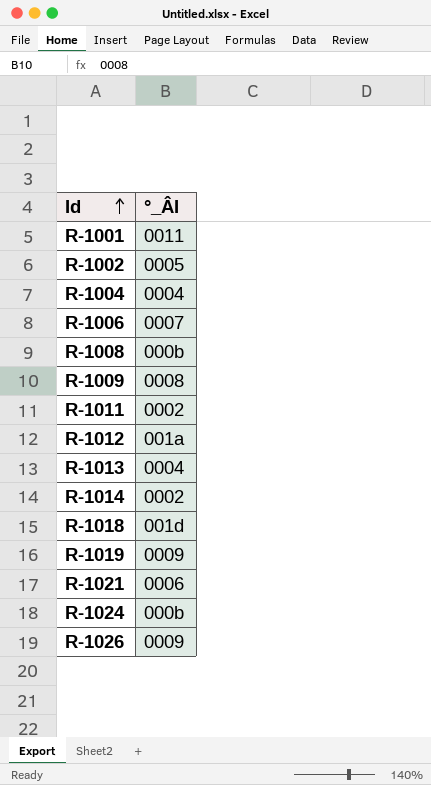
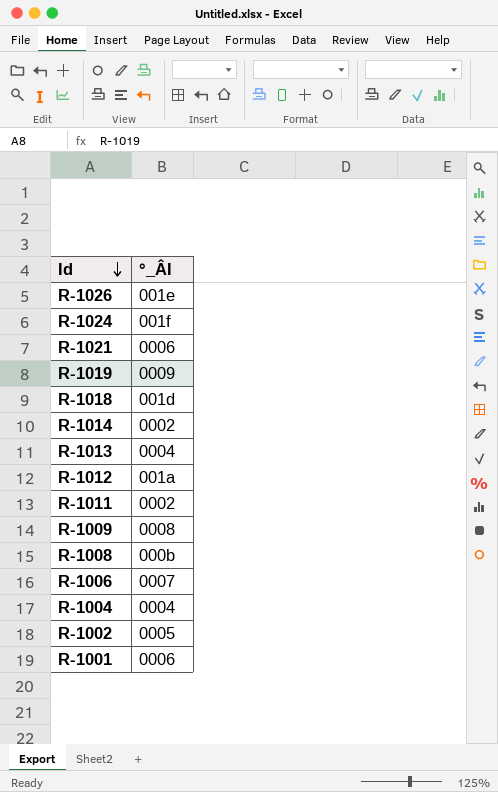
row order: Id ascending -> Id descending
R-1026 | °_ÂI: 0009 -> 001e
R-1024 | °_ÂI: 000b -> 001f
R-1001 | °_ÂI: 0011 -> 0006

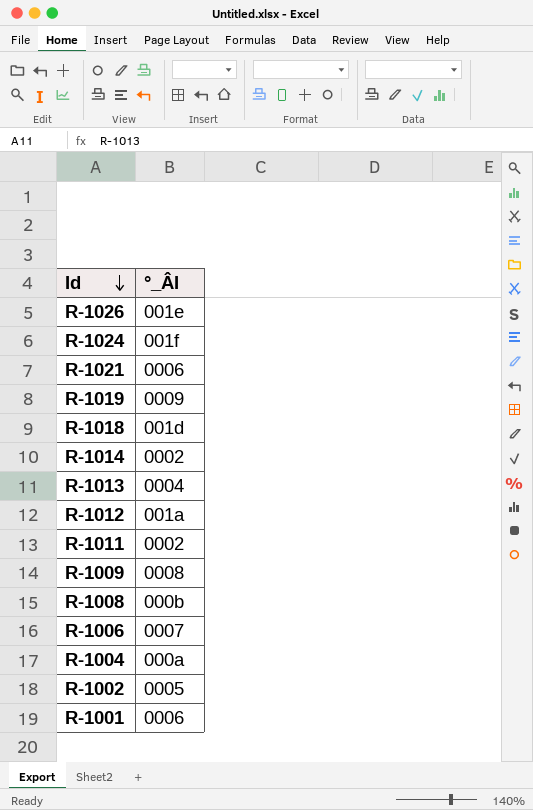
R-1004 | °_ÂI: 0004 -> 000a

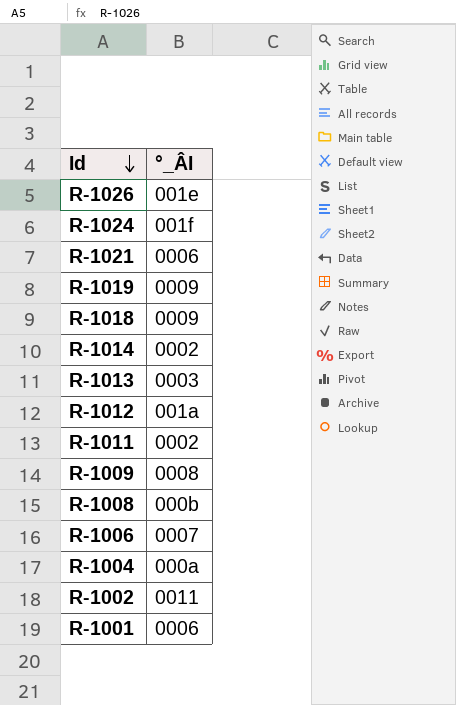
R-1018 | °_ÂI: 001d -> 0009
R-1013 | °_ÂI: 0004 -> 0003
R-1002 | °_ÂI: 0005 -> 0011

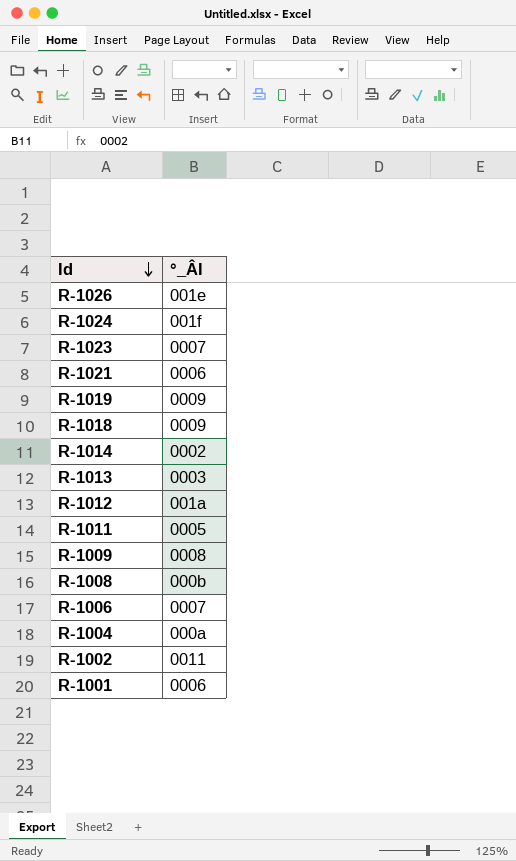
row R-1023: none -> 0007
R-1011 | °_ÂI: 0002 -> 0005

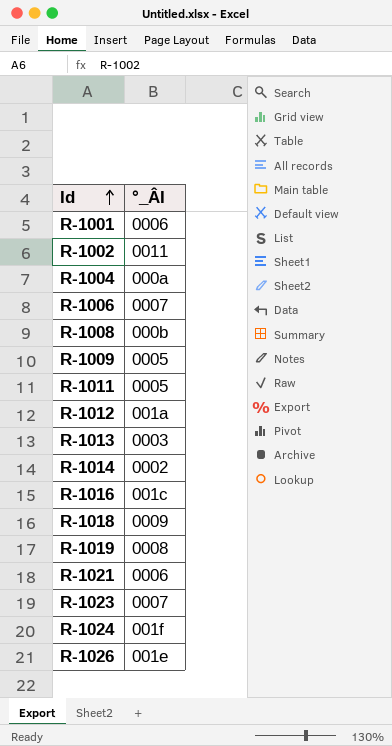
row order: Id descending -> Id ascending
R-1009 | °_ÂI: 0008 -> 0005
row R-1016: none -> 001c
R-1019 | °_ÂI: 0009 -> 0008

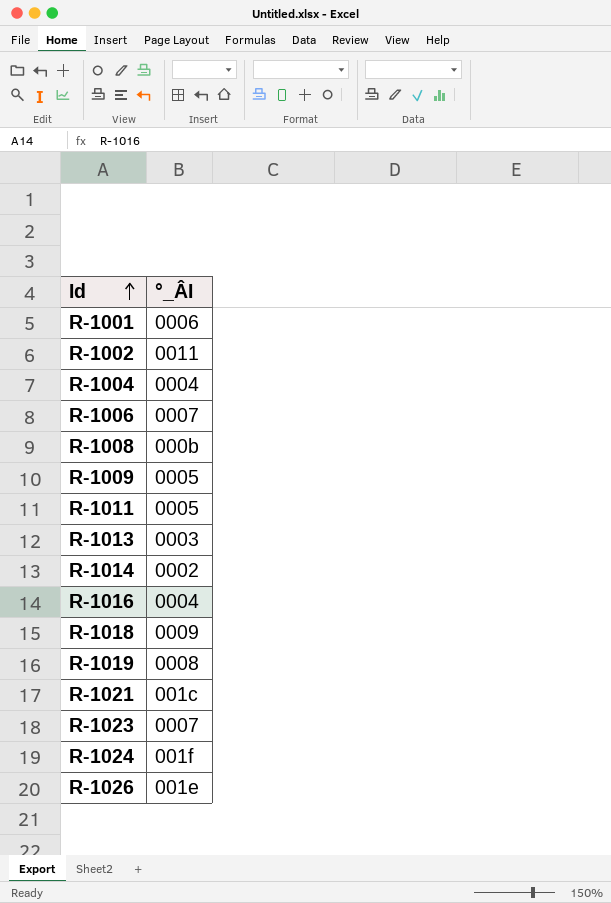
row R-1012: 001a -> none
R-1004 | °_ÂI: 000a -> 0004
R-1016 | °_ÂI: 001c -> 0004
R-1021 | °_ÂI: 0006 -> 001c

